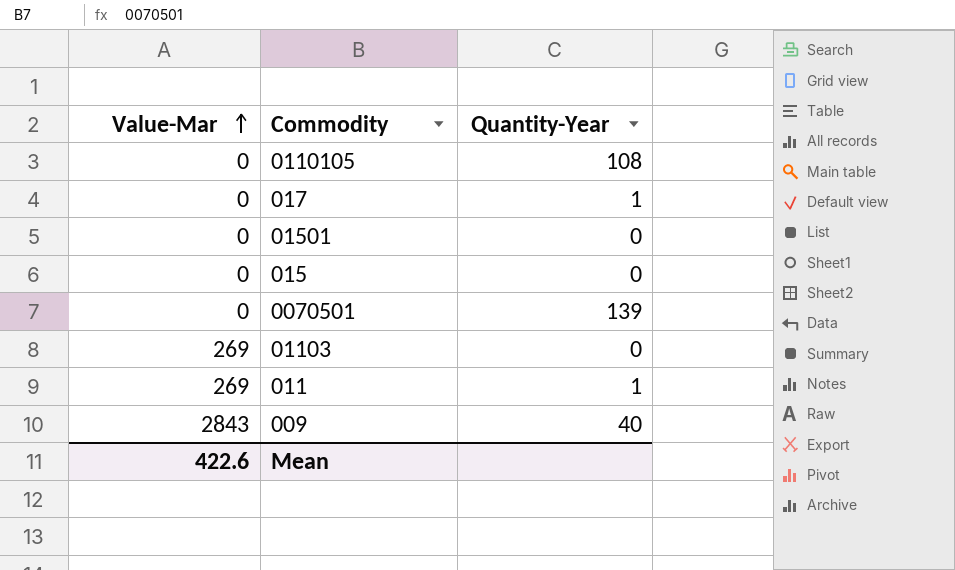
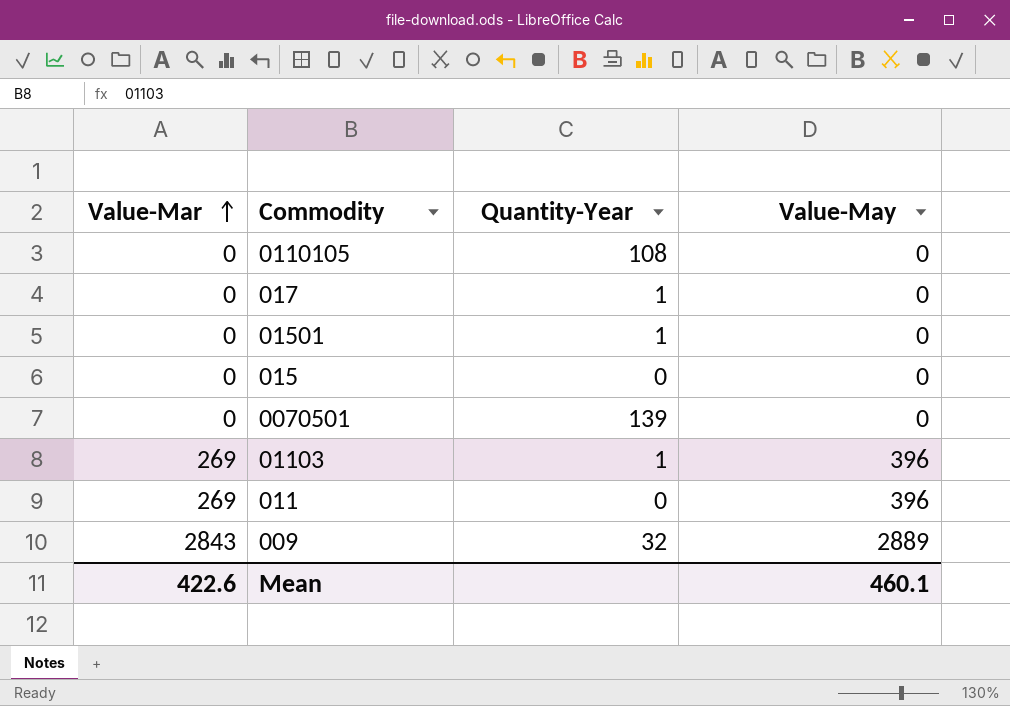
column Value-May | position: none -> 4
01501 | Quantity-Year: 0 -> 1
01103 | Quantity-Year: 0 -> 1
011 | Quantity-Year: 1 -> 0
009 | Quantity-Year: 40 -> 32

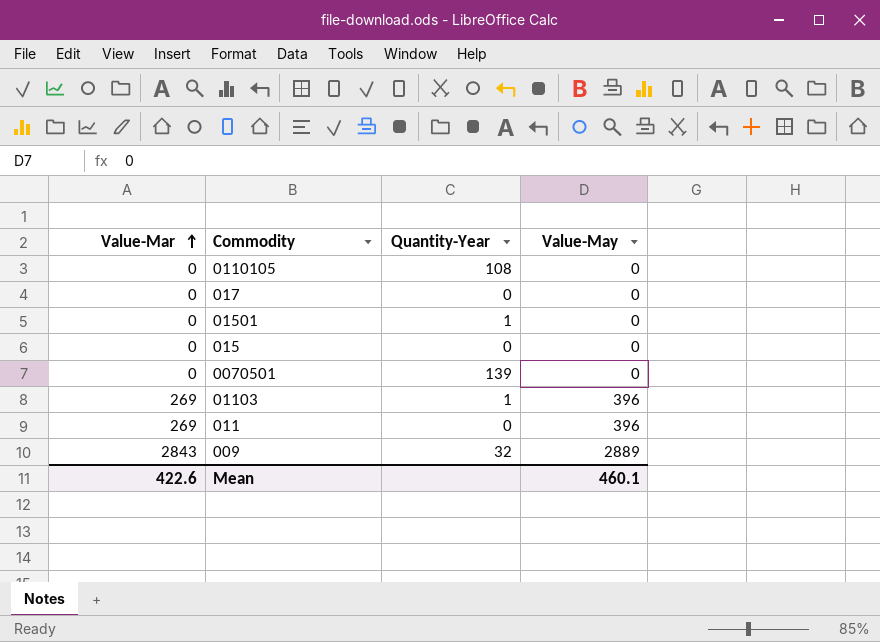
017 | Quantity-Year: 1 -> 0

